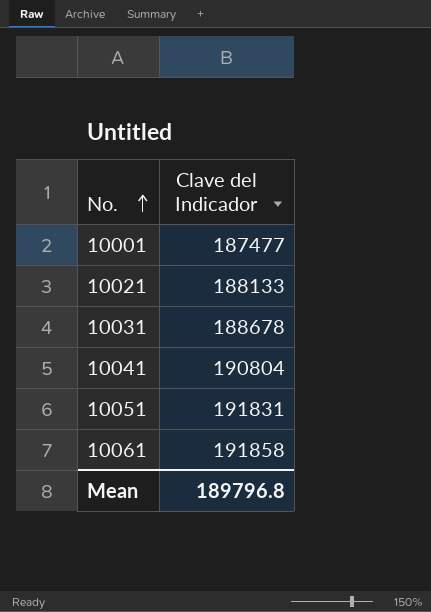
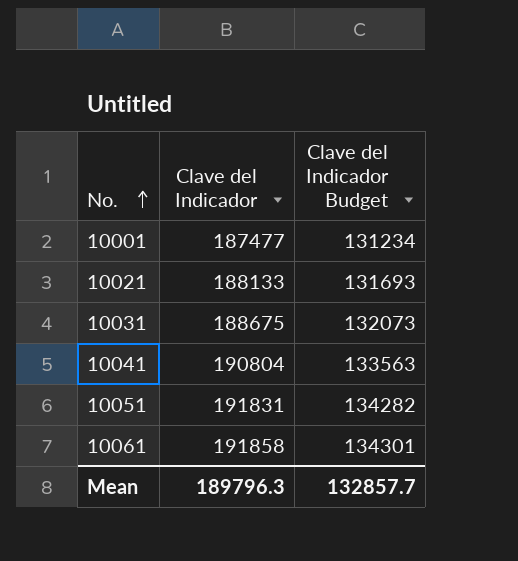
column Clave del Indicador Budget | formula: none -> [Clave del Indicador] * 0.7
10031 | Clave del Indicador: 188678 -> 188675
Mean | Clave del Indicador: 189796.8 -> 189796.3

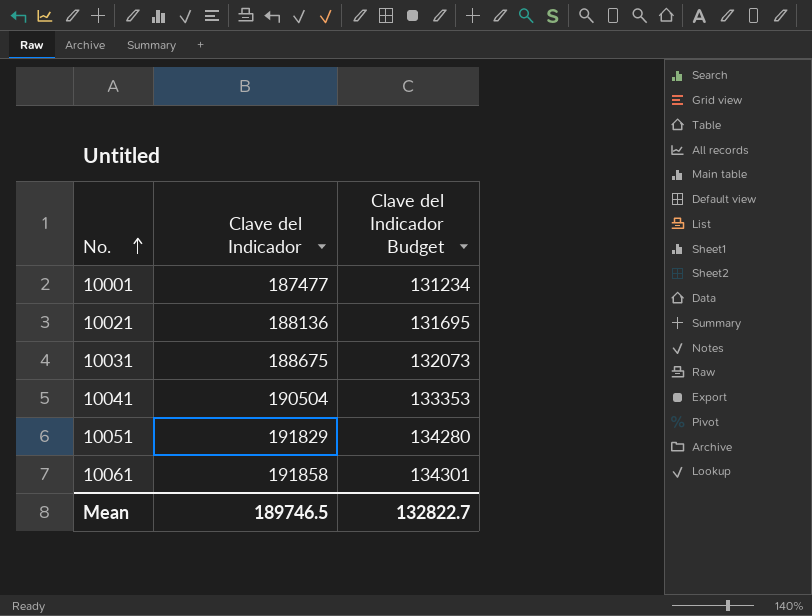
10021 | Clave del Indicador: 188133 -> 188136
10021 | Clave del Indicador Budget: 131693 -> 131695
10041 | Clave del Indicador: 190804 -> 190504
10041 | Clave del Indicador Budget: 133563 -> 133353
10051 | Clave del Indicador: 191831 -> 191829
10051 | Clave del Indicador Budget: 134282 -> 134280
Mean | Clave del Indicador: 189796.3 -> 189746.5
Mean | Clave del Indicador Budget: 132857.7 -> 132822.7

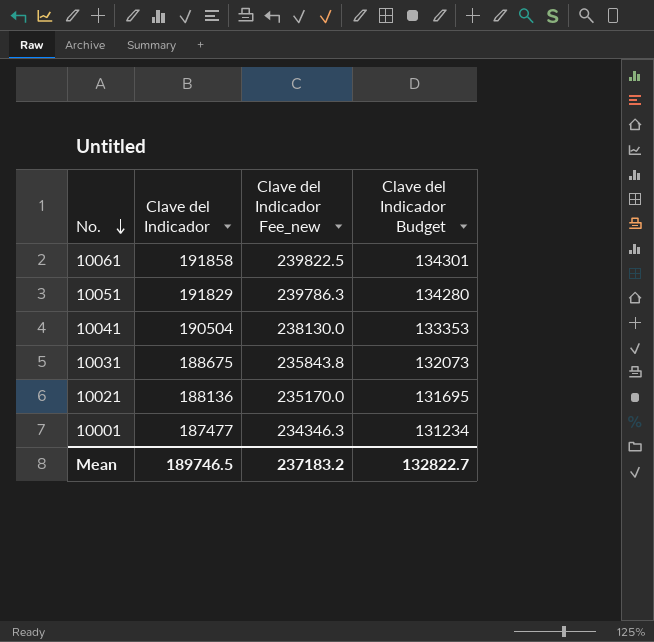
row order: No. ascending -> No. descending
column Clave del Indicador Fee_new | formula: none -> [Clave del Indicador] * 1.25

